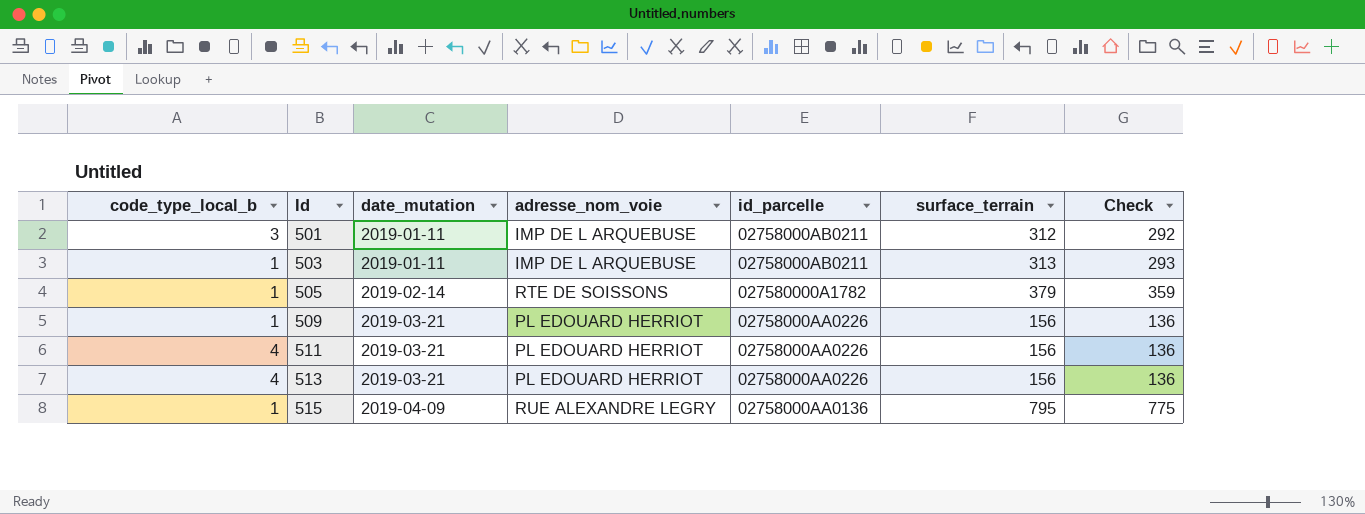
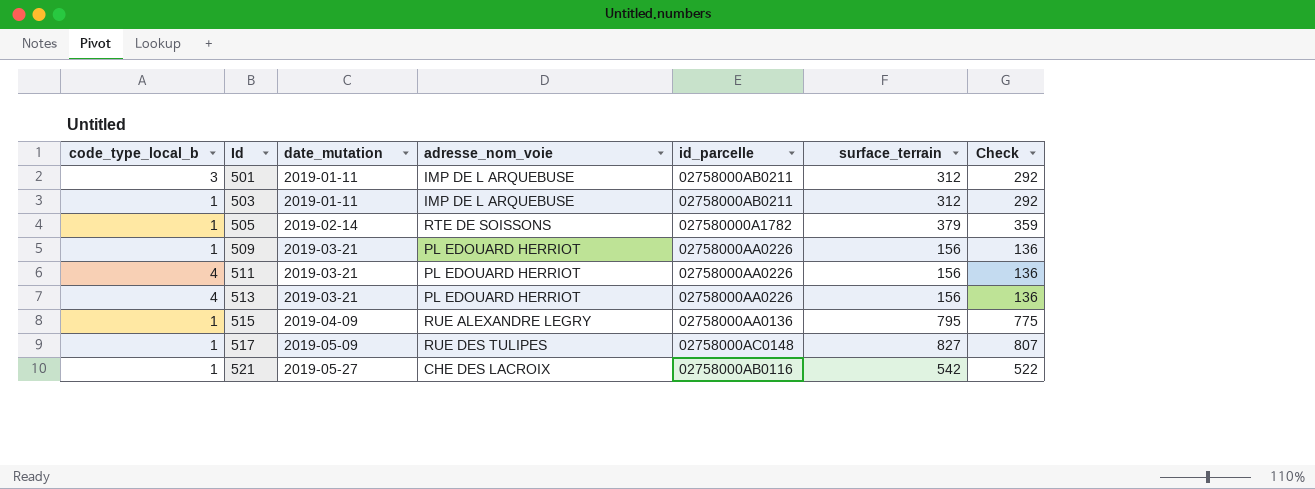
503 | surface_terrain: 313 -> 312
503 | Check: 293 -> 292
row 517: none -> 1 | 2019-05-09 | RUE DES TULIPES | 02758000AC0148 | 827 | 807
row 521: none -> 1 | 2019-05-27 | CHE DES LACROIX | 02758000AB0116 | 542 | 522

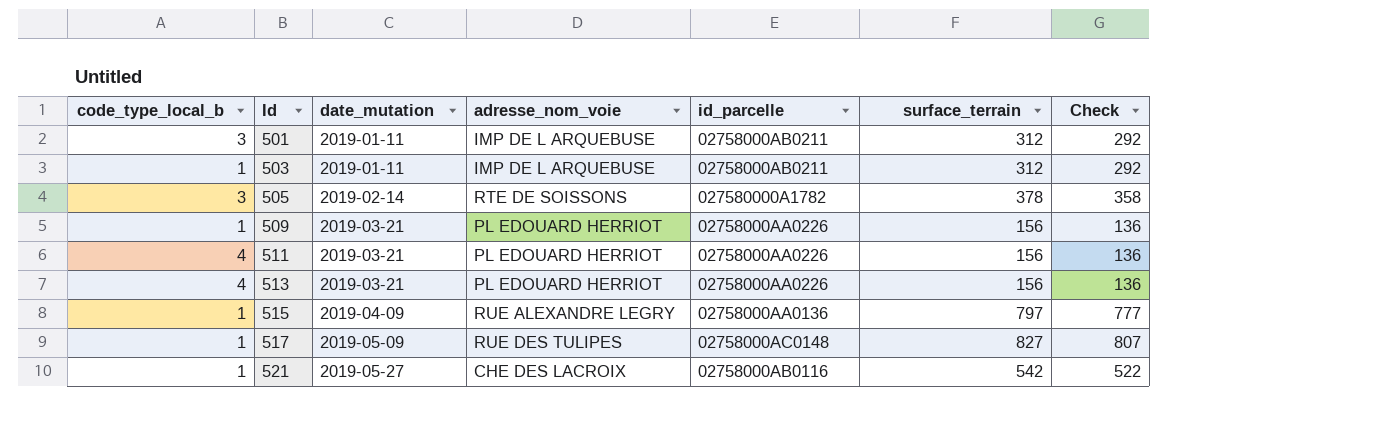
505 | code_type_local_b: 1 -> 3
505 | surface_terrain: 379 -> 378
505 | Check: 359 -> 358
515 | surface_terrain: 795 -> 797
515 | Check: 775 -> 777

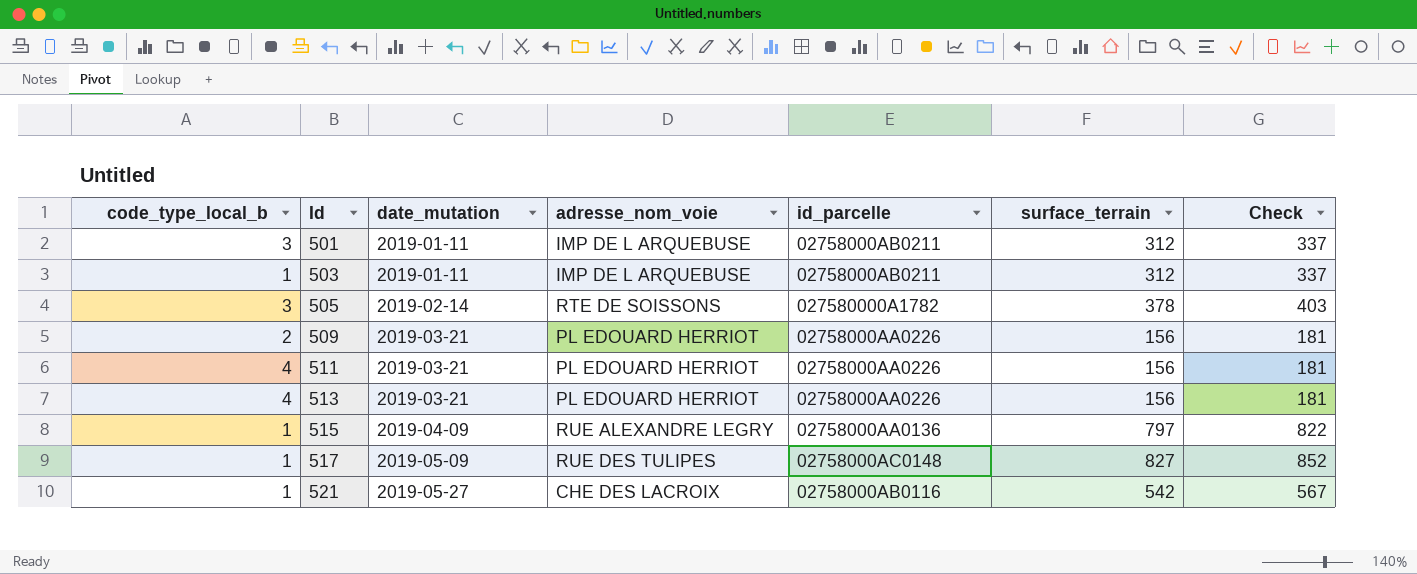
column Check | formula: [surface_terrain] - 20 -> [surface_terrain] + 25
509 | code_type_local_b: 1 -> 2

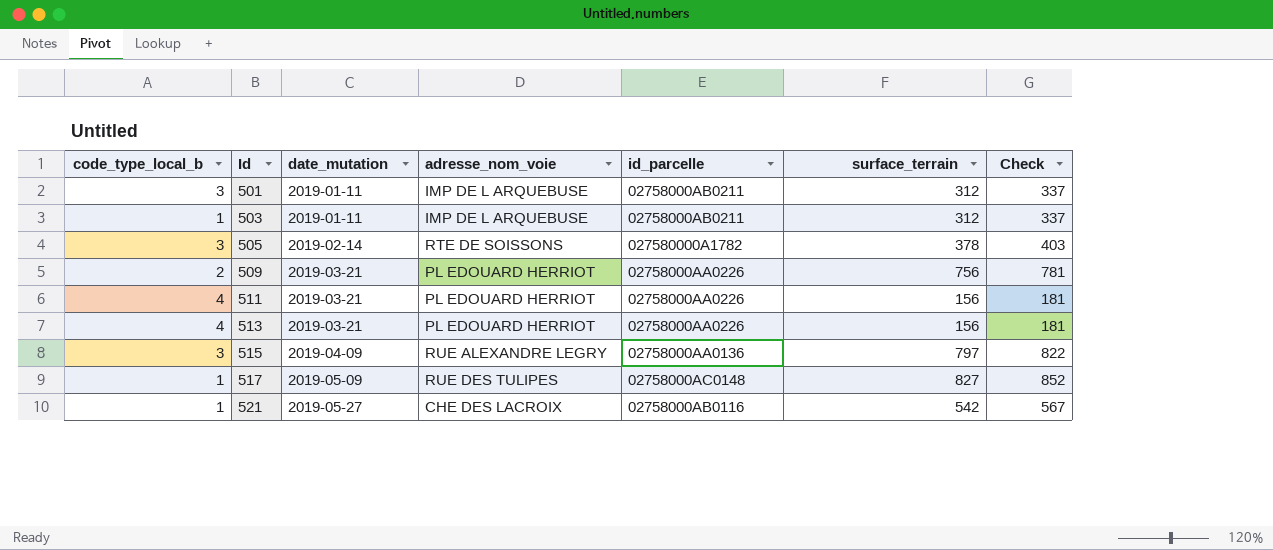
509 | surface_terrain: 156 -> 756
509 | Check: 181 -> 781
515 | code_type_local_b: 1 -> 3

